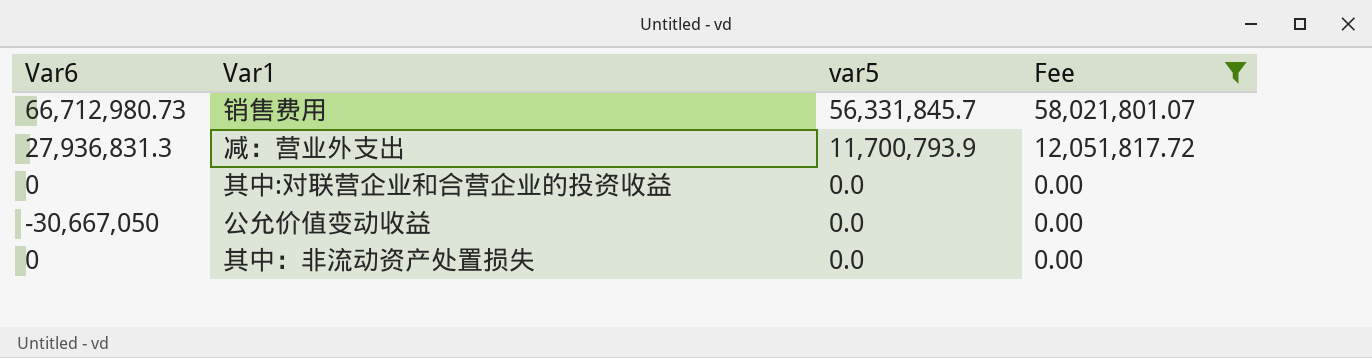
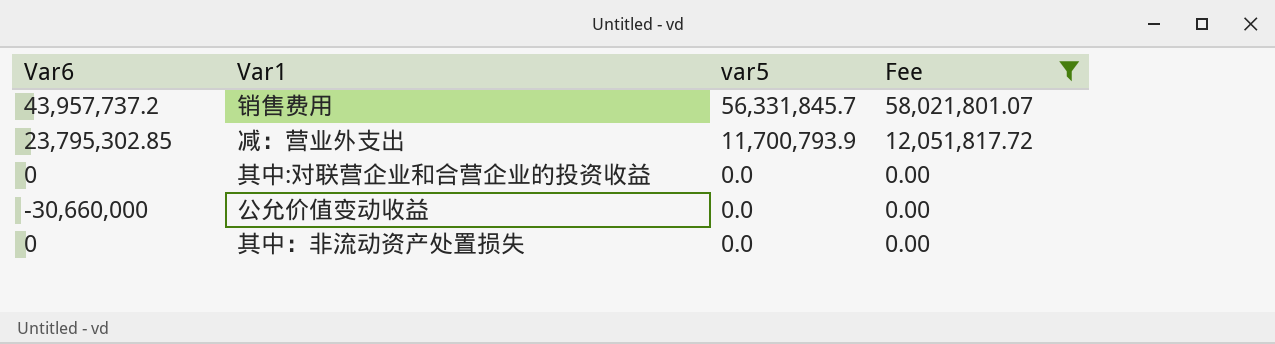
销售费用 | Var6: 66,712,980.73 -> 43,957,737.2
减：营业外支出 | Var6: 27,936,831.3 -> 23,795,302.85
公允价值变动收益 | Var6: -30,667,050 -> -30,660,000

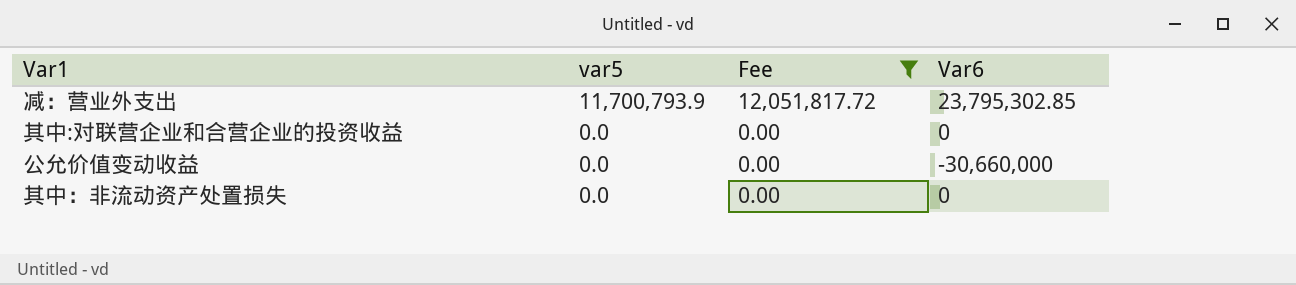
column Var6 | position: 1 -> 4
row 销售费用: 43,957,737.2 | 56,331,845.7 | 58,021,801.07 -> none

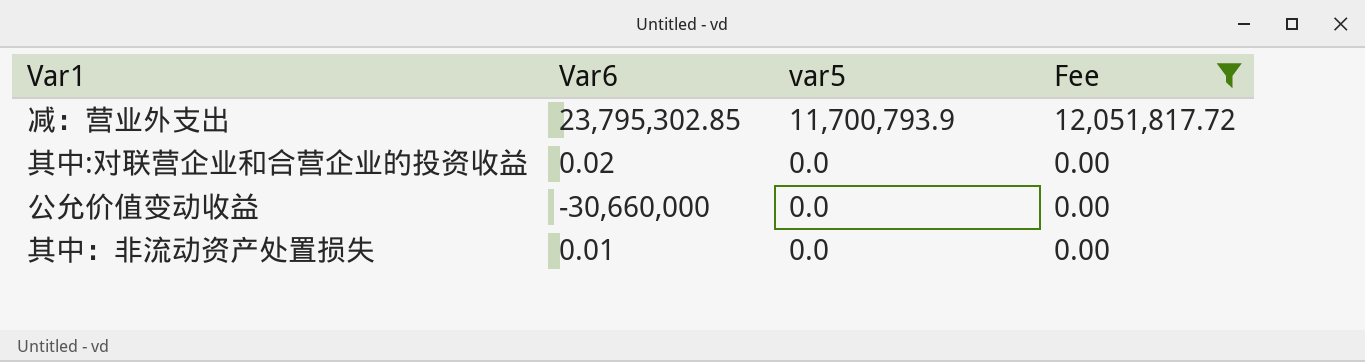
column Var6 | position: 4 -> 2
其中:对联营企业和合营企业的投资收益 | Var6: 0 -> 0.02
其中：非流动资产处置损失 | Var6: 0 -> 0.01

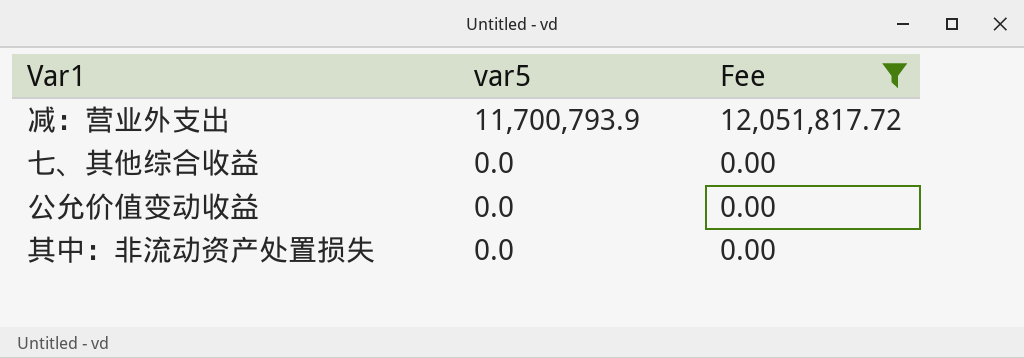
column Var6 | position: 2 -> none
row 其中:对联营企业和合营企业的投资收益: 0.02 | 0.0 | 0.00 -> none
row 七、其他综合收益: none -> 0.0 | 0.00

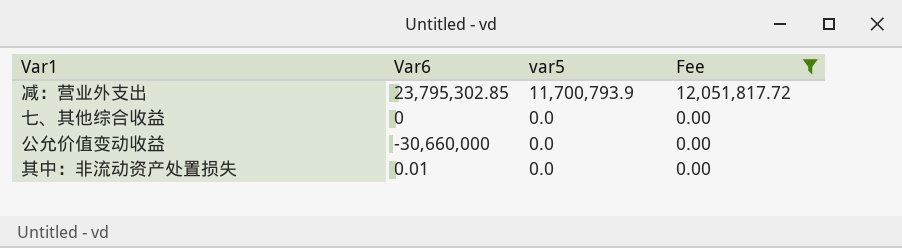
column Var6 | position: none -> 2

